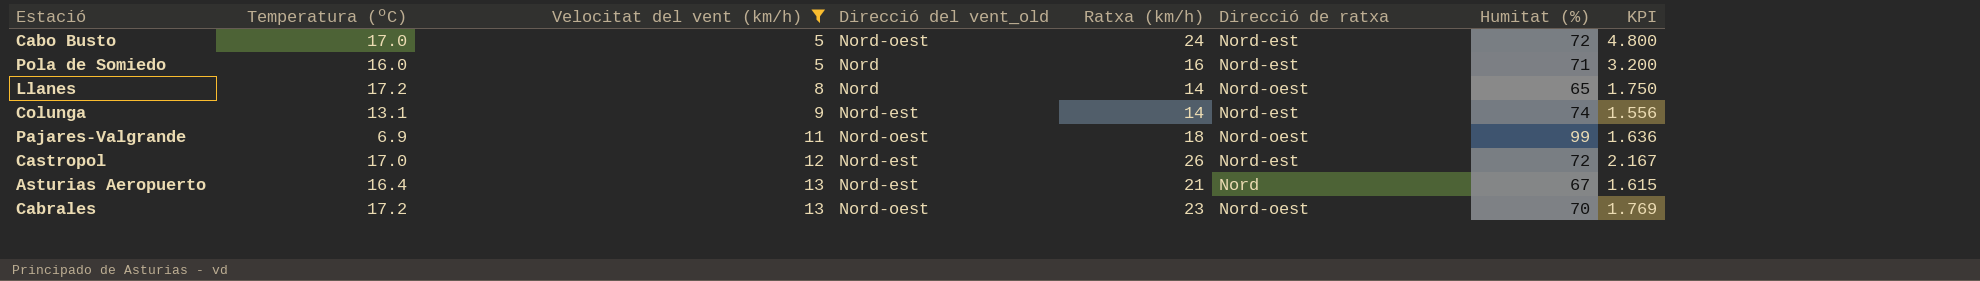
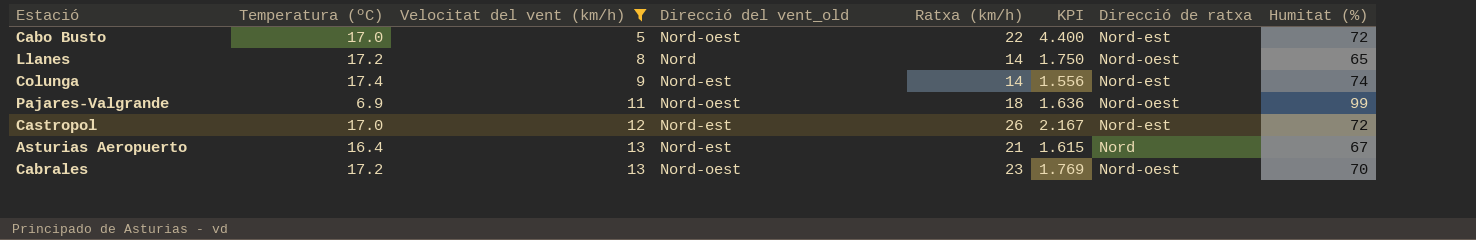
column KPI | position: 8 -> 6
row Pola de Somiedo: 16.0 | 5 | Nord | 16 | Nord-est | 71 | 3.200 -> none
Cabo Busto | Ratxa (km/h): 24 -> 22
Cabo Busto | KPI: 4.800 -> 4.400
Colunga | Temperatura (ºC): 13.1 -> 17.4

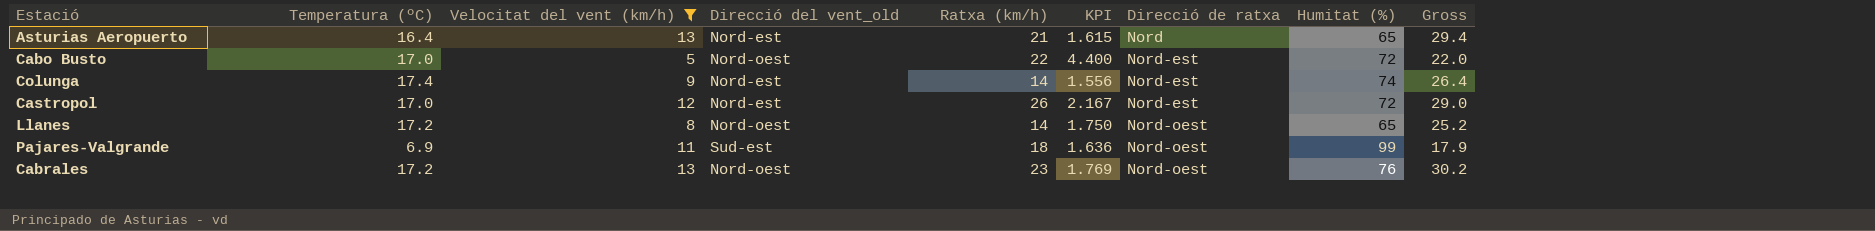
row order: Velocitat del vent (km/h) ascending -> Direcció de ratxa ascending
column Gross | formula: none -> [Temperatura (ºC)] + [Velocitat del vent (km/h)]
Asturias Aeropuerto | Humitat (%): 67 -> 65
Llanes | Direcció del vent_old: Nord -> Nord-oest
Pajares-Valgrande | Direcció del vent_old: Nord-oest -> Sud-est
Cabrales | Humitat (%): 70 -> 76

